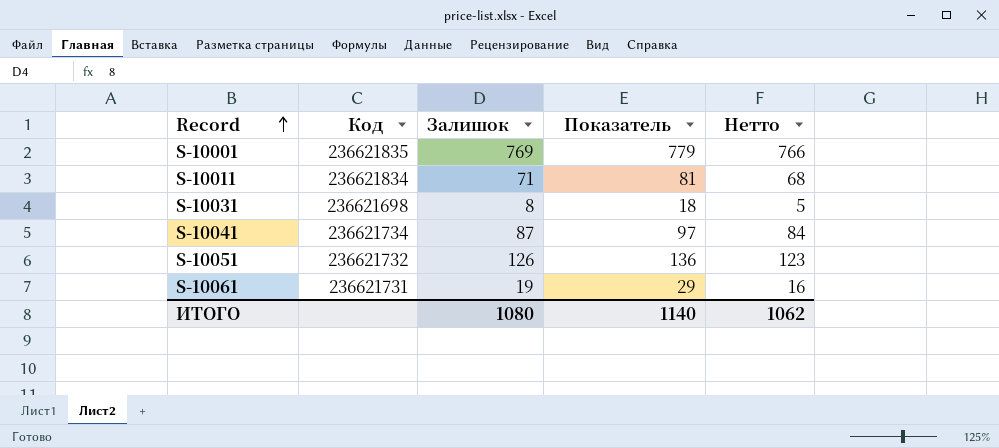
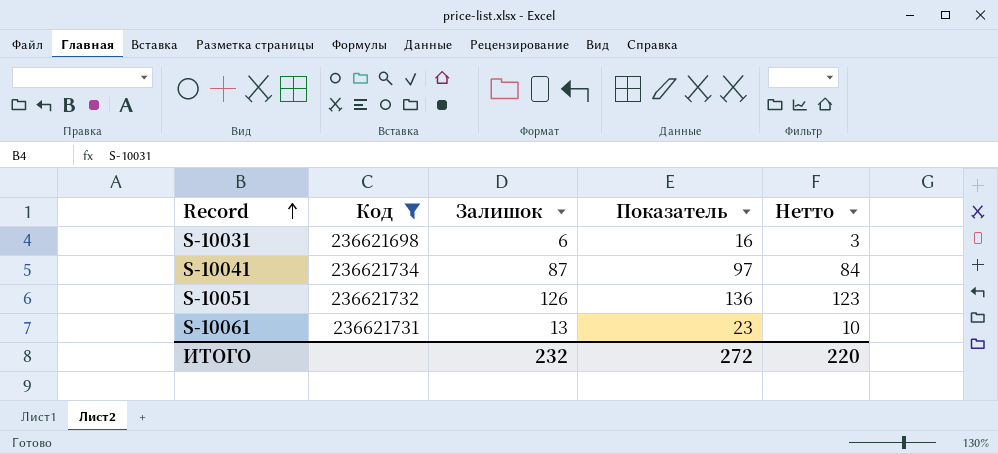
filter: none -> Код <= 236621734
S-10031 | Залишок: 8 -> 6
S-10031 | Показатель: 18 -> 16
S-10031 | Нетто: 5 -> 3
S-10061 | Залишок: 19 -> 13
S-10061 | Показатель: 29 -> 23
S-10061 | Нетто: 16 -> 10
ИТОГО | Залишок: 1080 -> 232
ИТОГО | Показатель: 1140 -> 272
ИТОГО | Нетто: 1062 -> 220

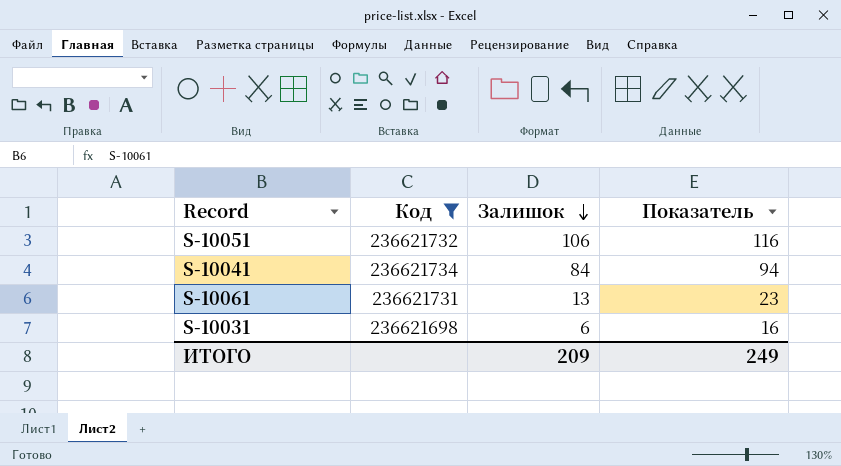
row order: Record ascending -> Залишок descending
column Нетто | formula: [Залишок] - 3 -> none
S-10051 | Залишок: 126 -> 106
S-10051 | Показатель: 136 -> 116
S-10041 | Залишок: 87 -> 84
S-10041 | Показатель: 97 -> 94
ИТОГО | Залишок: 232 -> 209
ИТОГО | Показатель: 272 -> 249

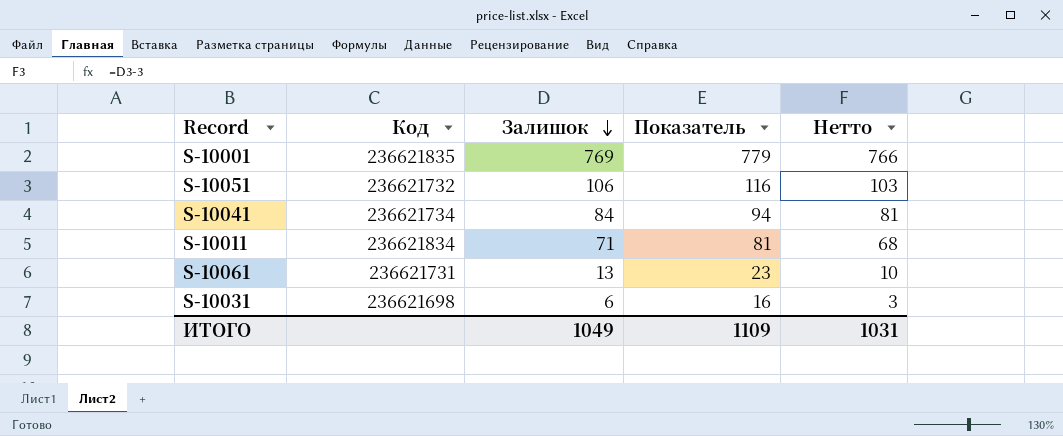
filter: Код <= 236621734 -> none
column Нетто | formula: none -> [Залишок] - 3
ИТОГО | Залишок: 209 -> 1049
ИТОГО | Показатель: 249 -> 1109

